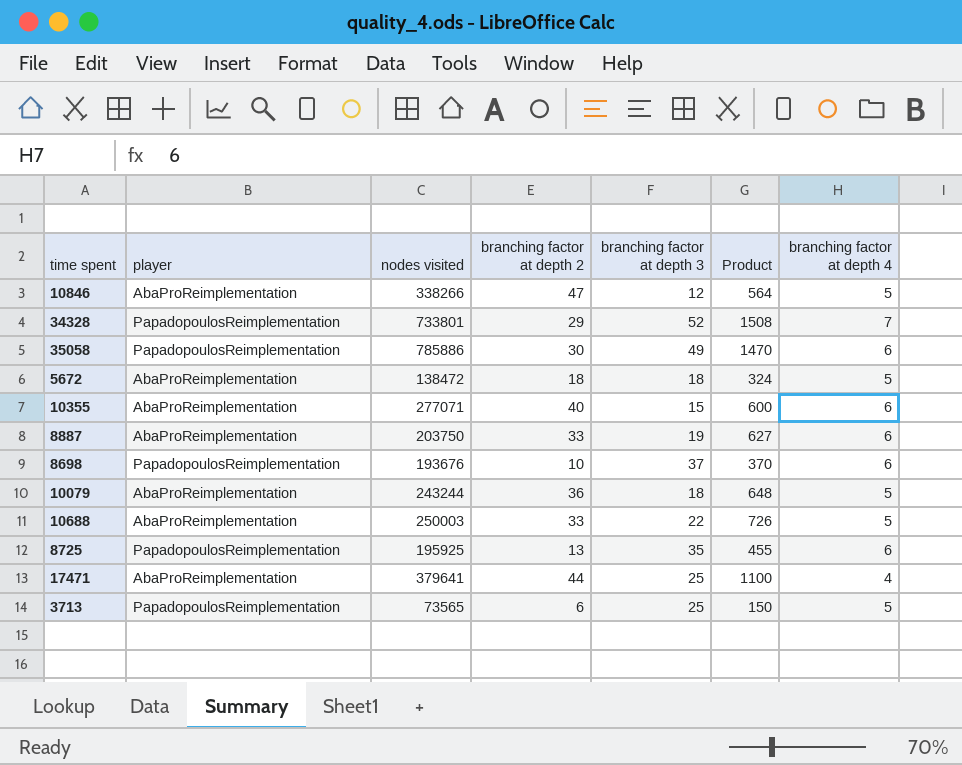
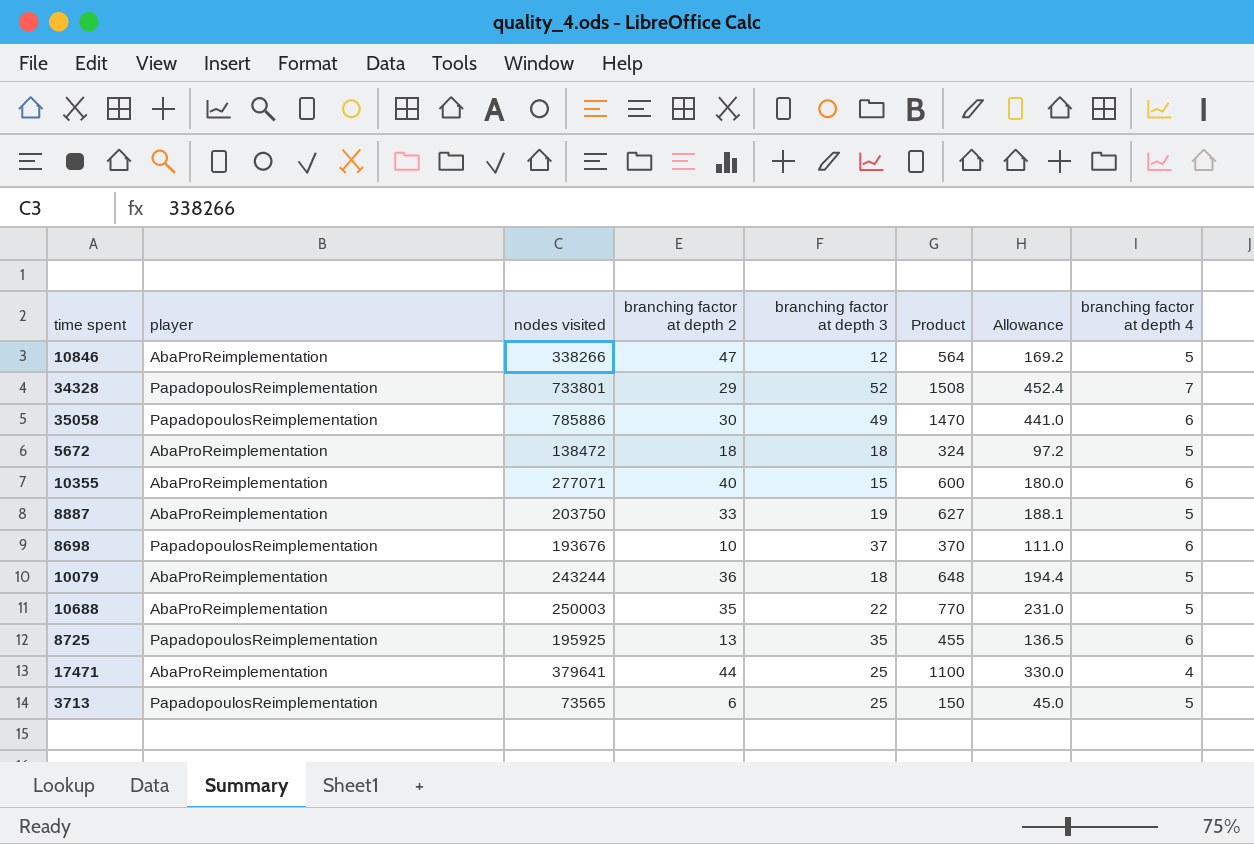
column Allowance | formula: none -> [Product] * 0.3
8887 | branching factor at depth 4: 6 -> 5
10688 | branching factor at depth 2: 33 -> 35
10688 | Product: 726 -> 770

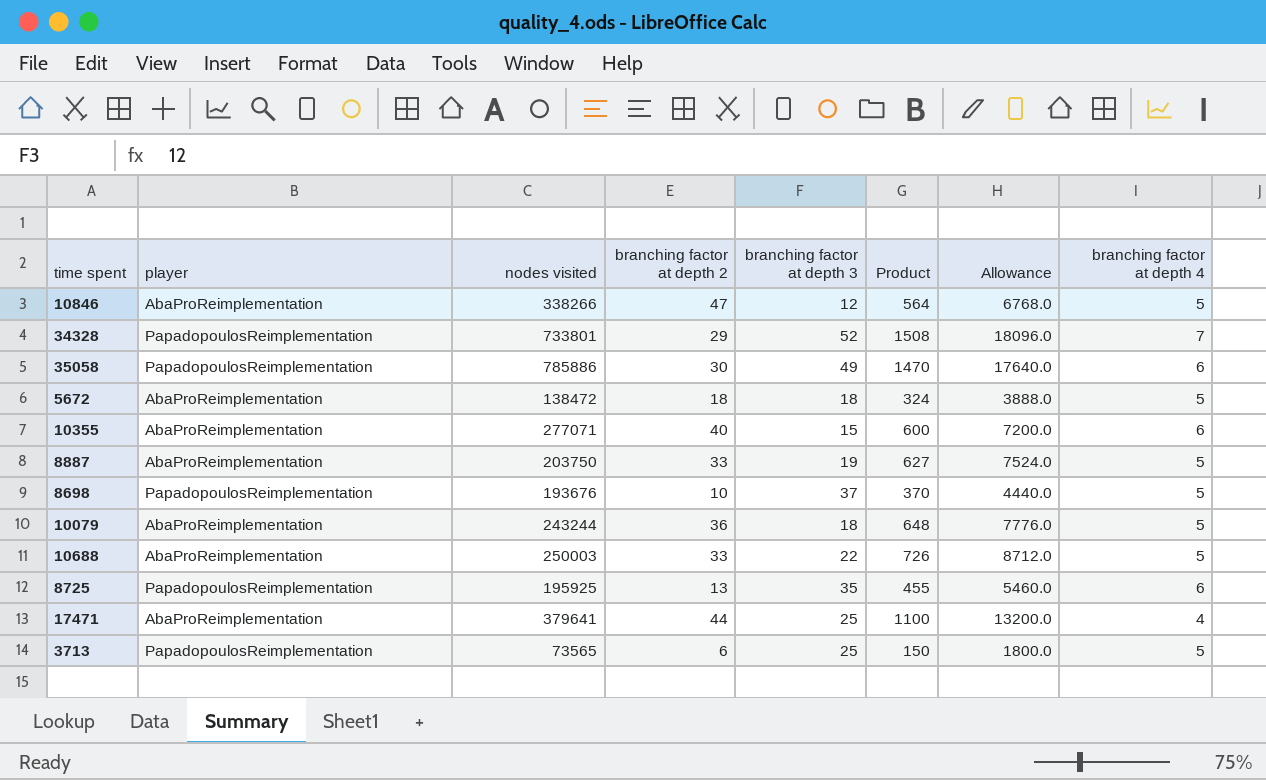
column Allowance | formula: [Product] * 0.3 -> [Product] * 12
8698 | branching factor at depth 4: 6 -> 5
10688 | branching factor at depth 2: 35 -> 33
10688 | Product: 770 -> 726

